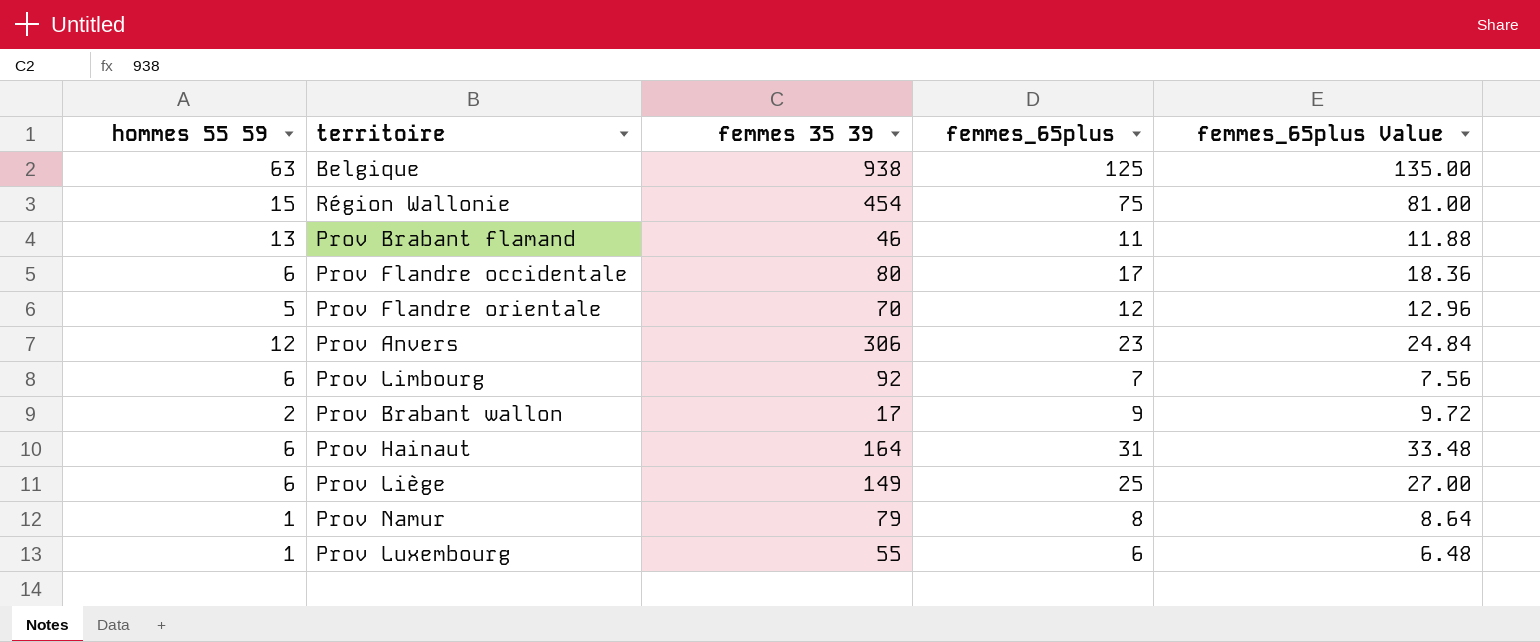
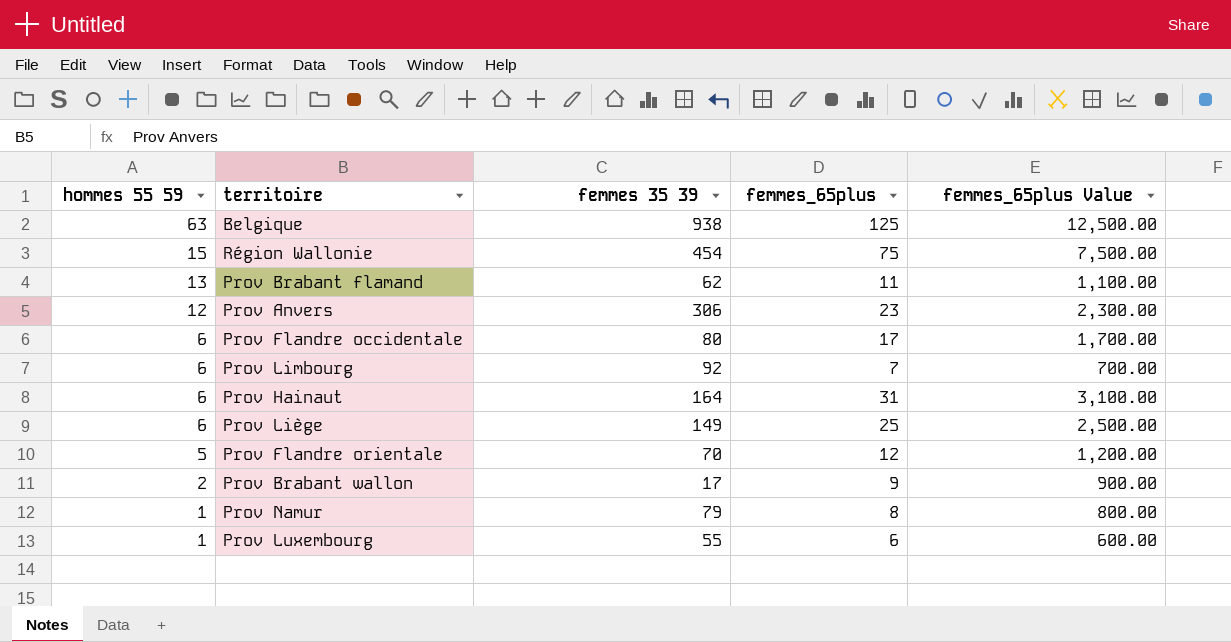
row order: none -> hommes 55 59 descending
column femmes_65plus Value | formula: [femmes_65plus] * 1.08 -> [femmes_65plus] * 100
Prov Brabant flamand | femmes 35 39: 46 -> 62

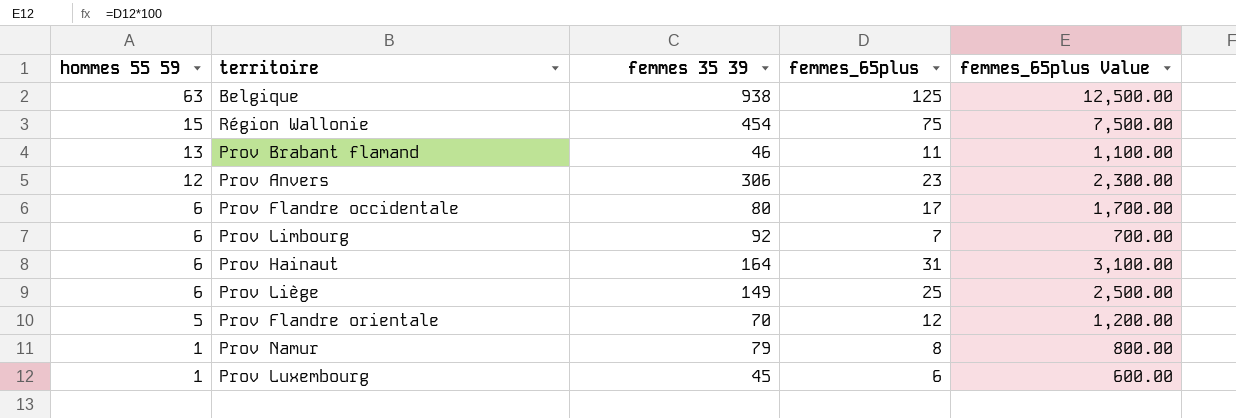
row Prov Brabant wallon: 2 | 17 | 9 | 900.00 -> none
Prov Brabant flamand | femmes 35 39: 62 -> 46
Prov Luxembourg | femmes 35 39: 55 -> 45

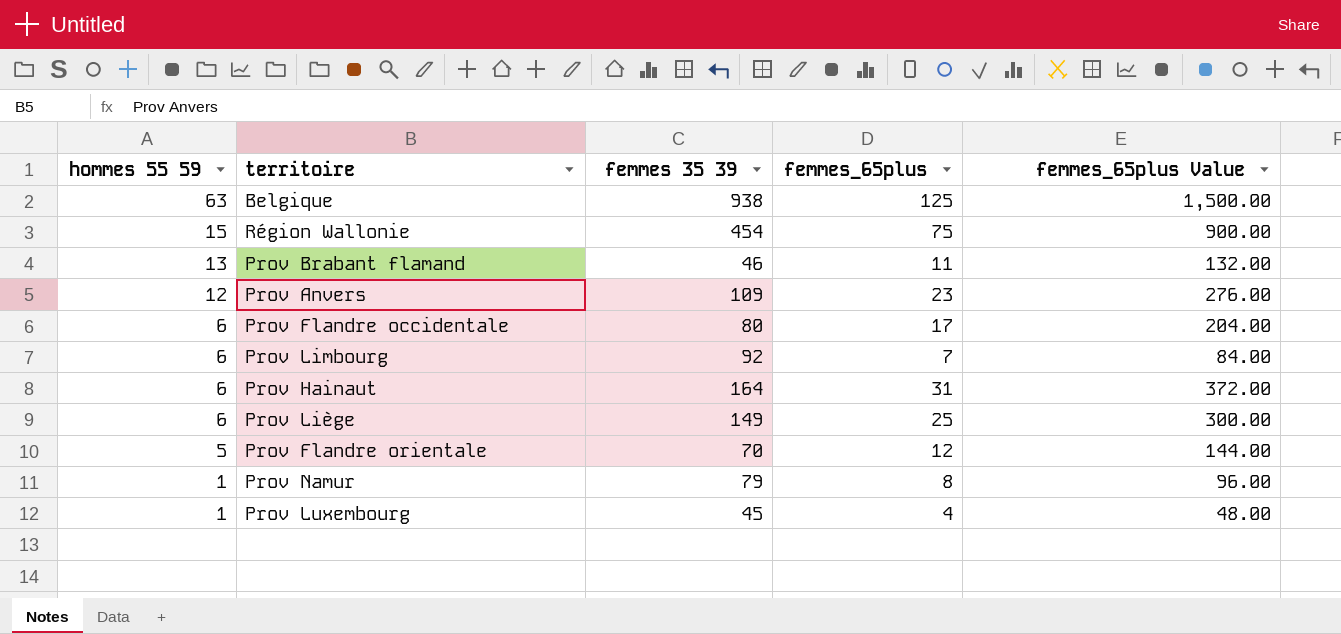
column femmes_65plus Value | formula: [femmes_65plus] * 100 -> [femmes_65plus] * 12
Prov Anvers | femmes 35 39: 306 -> 109
Prov Luxembourg | femmes_65plus: 6 -> 4

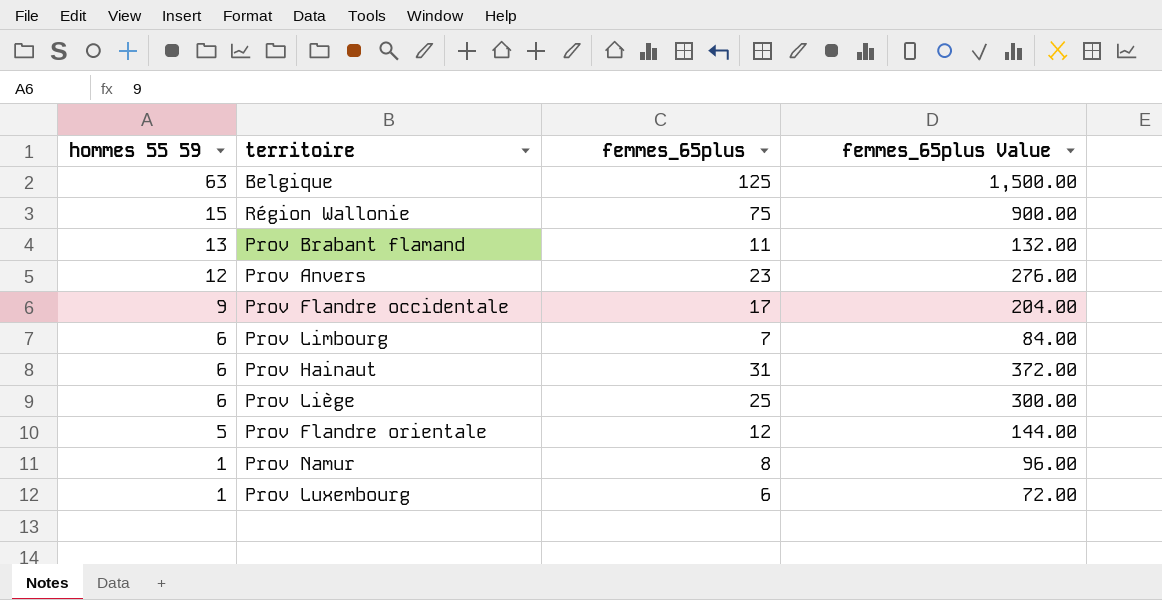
column femmes 35 39 | position: 3 -> none
Prov Flandre occidentale | hommes 55 59: 6 -> 9
Prov Luxembourg | femmes_65plus: 4 -> 6
Prov Luxembourg | femmes_65plus Value: 48.00 -> 72.00

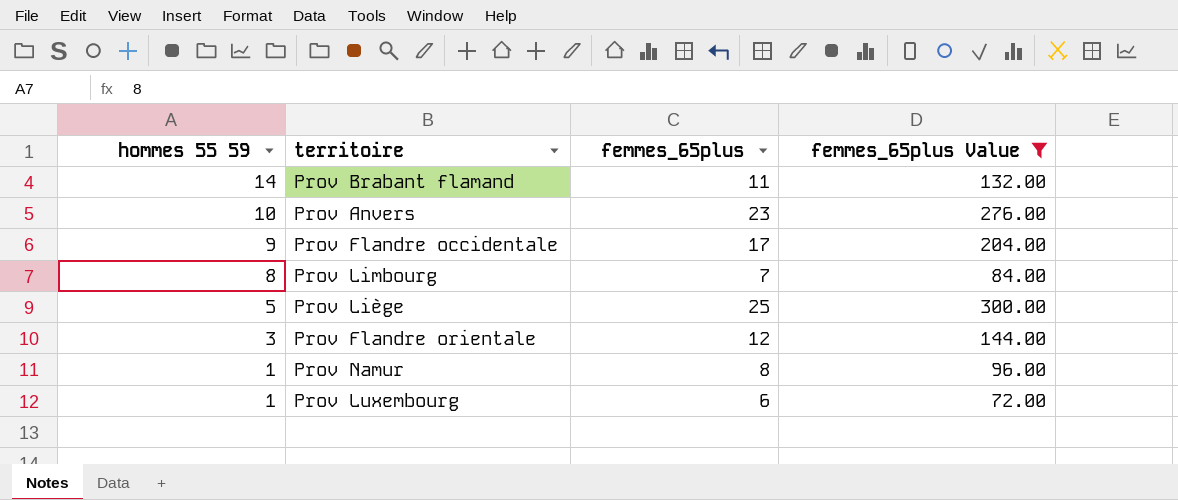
filter: none -> femmes_65plus Value <= 300.00
Prov Brabant flamand | hommes 55 59: 13 -> 14
Prov Anvers | hommes 55 59: 12 -> 10
Prov Limbourg | hommes 55 59: 6 -> 8
Prov Liège | hommes 55 59: 6 -> 5
Prov Flandre orientale | hommes 55 59: 5 -> 3

